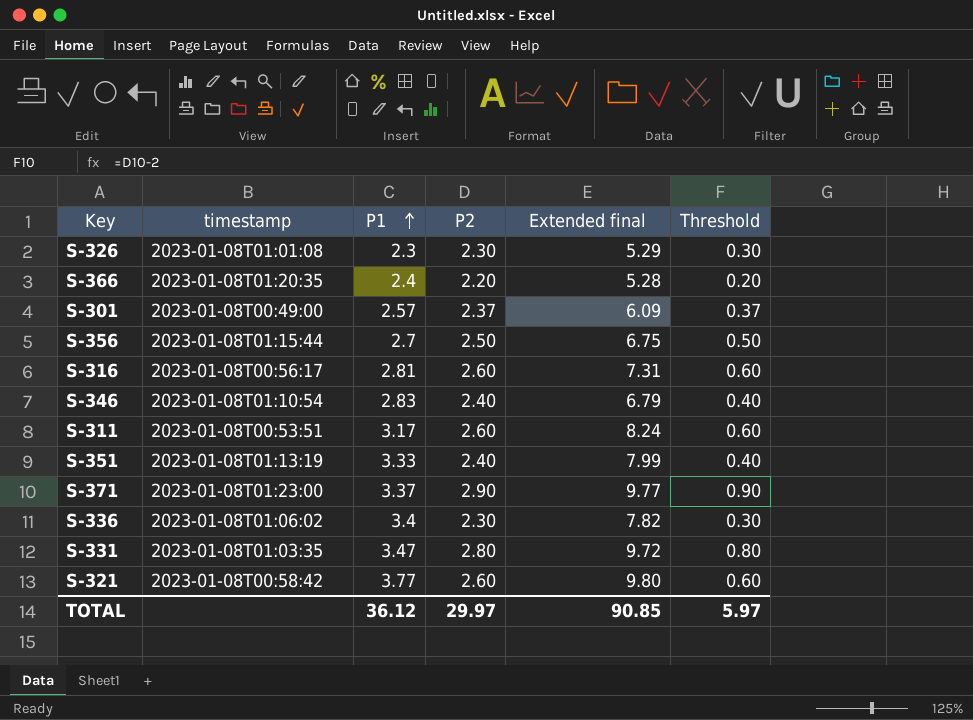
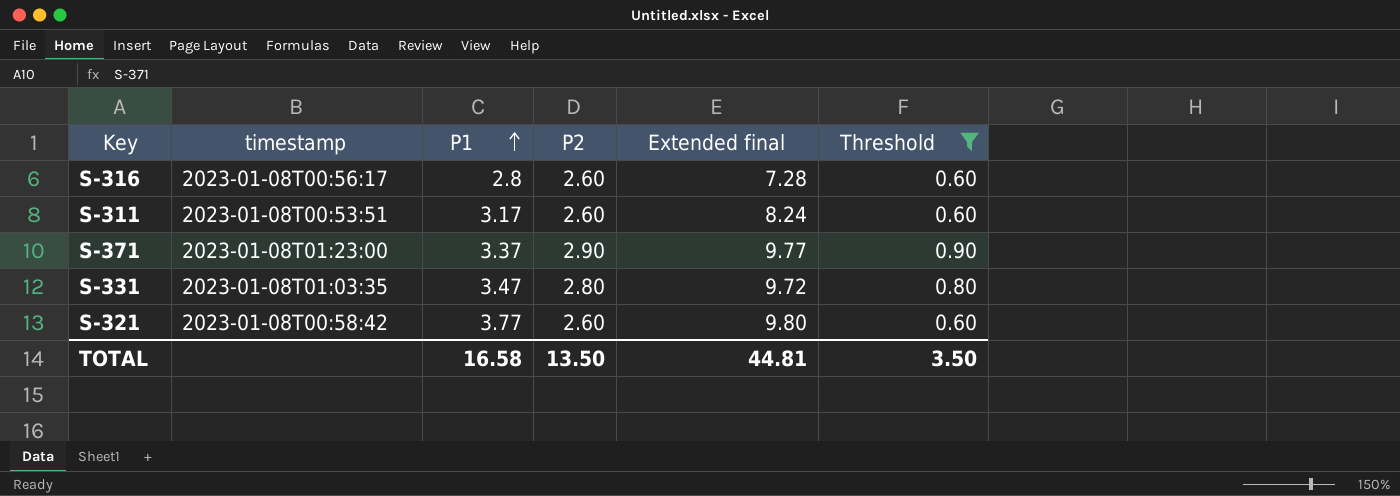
filter: none -> Threshold >= 0.60
S-316 | P1: 2.81 -> 2.8
S-316 | Extended final: 7.31 -> 7.28
TOTAL | P1: 36.12 -> 16.58
TOTAL | P2: 29.97 -> 13.50
TOTAL | Extended final: 90.85 -> 44.81
TOTAL | Threshold: 5.97 -> 3.50

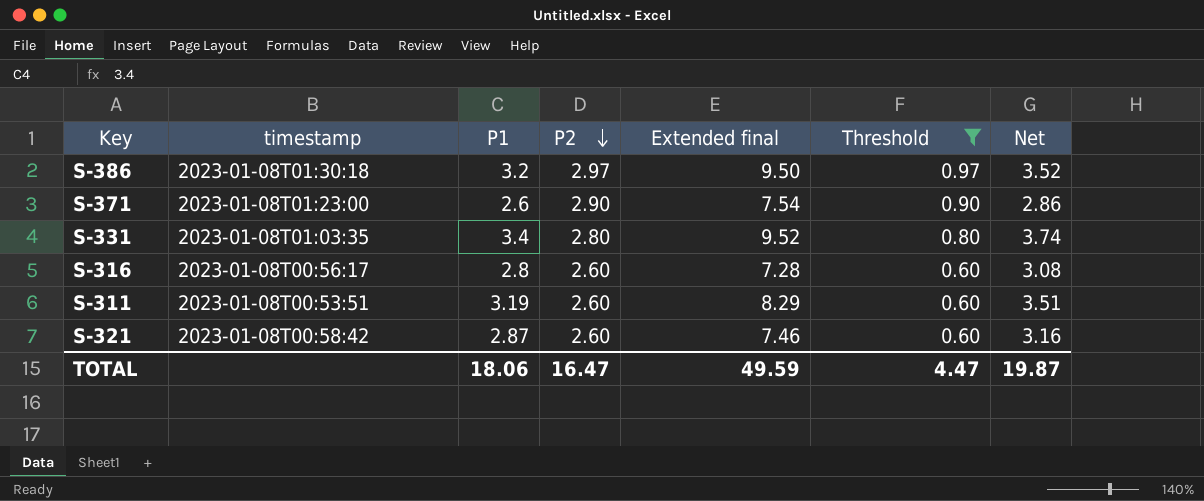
row order: P1 ascending -> P2 descending
column Net | formula: none -> [P1] * 1.1
row S-386: none -> 2023-01-08T01:30:18 | 3.2 | 2.97 | 9.50 | 0.97 | 3.52
S-371 | P1: 3.37 -> 2.6
S-371 | Extended final: 9.77 -> 7.54
S-331 | P1: 3.47 -> 3.4
S-331 | Extended final: 9.72 -> 9.52
S-311 | P1: 3.17 -> 3.19
S-311 | Extended final: 8.24 -> 8.29
S-321 | P1: 3.77 -> 2.87
S-321 | Extended final: 9.80 -> 7.46
TOTAL | P1: 16.58 -> 18.06
TOTAL | P2: 13.50 -> 16.47
TOTAL | Extended final: 44.81 -> 49.59
TOTAL | Threshold: 3.50 -> 4.47

